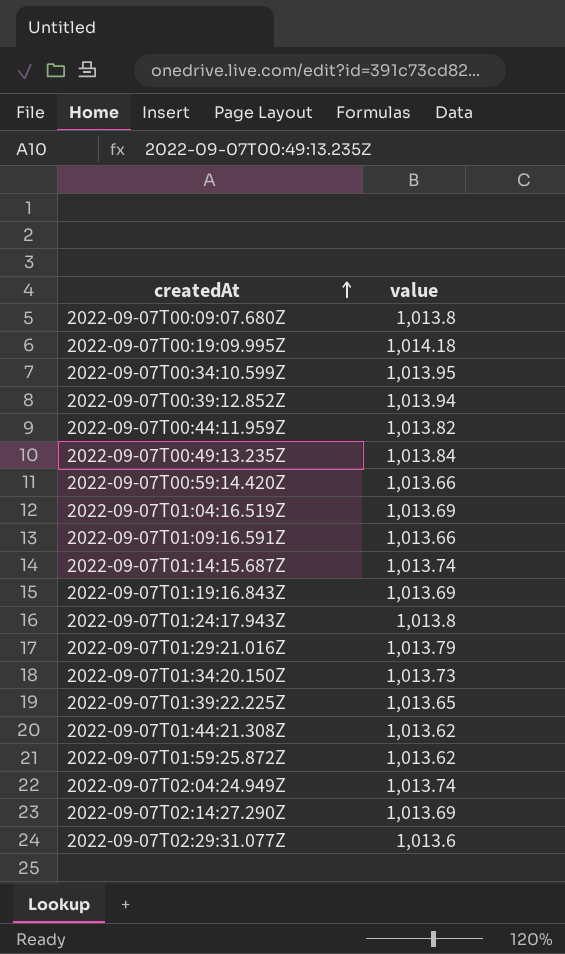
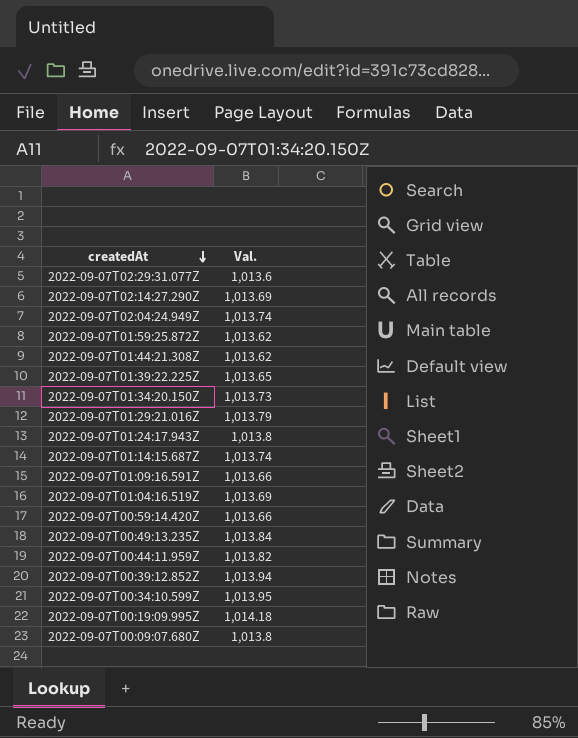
row order: createdAt ascending -> createdAt descending
column name: value -> Val.
row 2022-09-07T01:19:16.843Z: 1,013.69 -> none

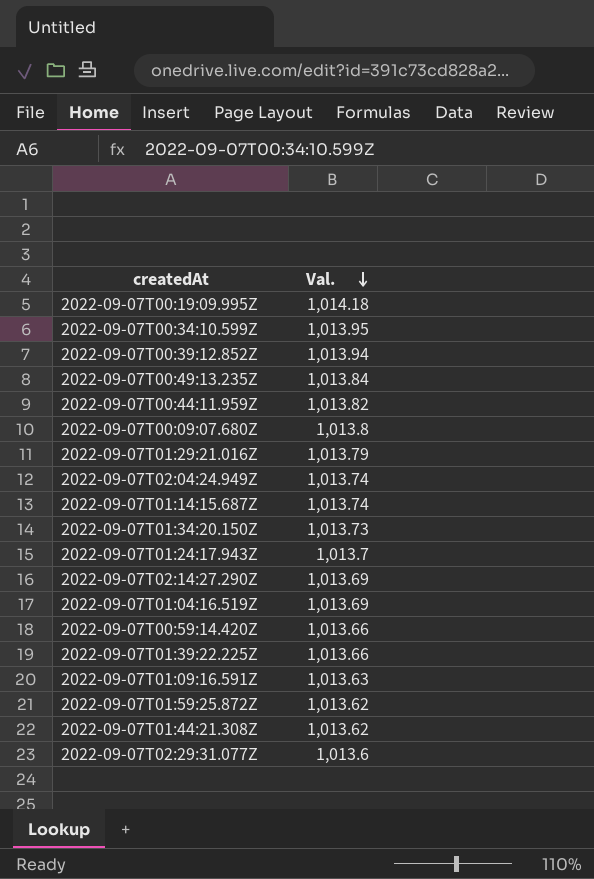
row order: createdAt descending -> Val. descending
2022-09-07T01:24:17.943Z | Val.: 1,013.8 -> 1,013.7
2022-09-07T01:39:22.225Z | Val.: 1,013.65 -> 1,013.66
2022-09-07T01:09:16.591Z | Val.: 1,013.66 -> 1,013.63

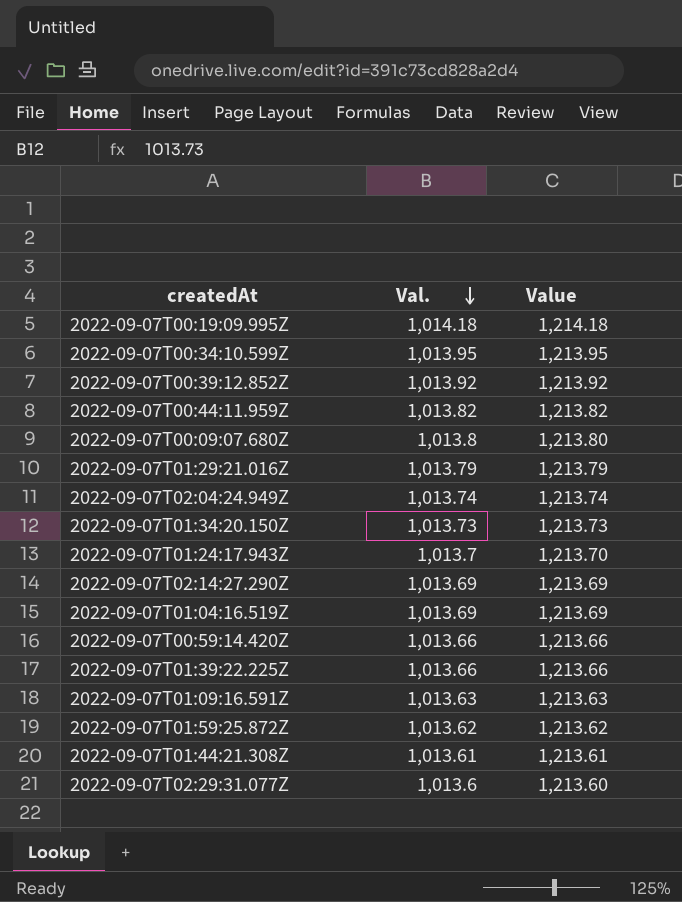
column Value | formula: none -> [Val.] + 200
row 2022-09-07T00:49:13.235Z: 1,013.84 -> none
row 2022-09-07T01:14:15.687Z: 1,013.74 -> none
2022-09-07T00:39:12.852Z | Val.: 1,013.94 -> 1,013.92
2022-09-07T01:44:21.308Z | Val.: 1,013.62 -> 1,013.61

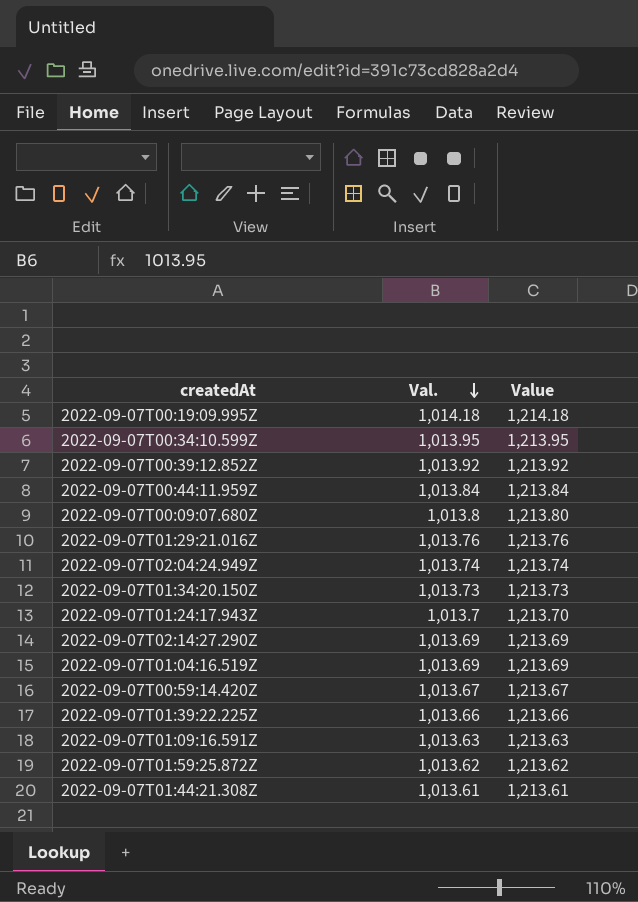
row 2022-09-07T02:29:31.077Z: 1,013.6 | 1,213.60 -> none
2022-09-07T00:44:11.959Z | Val.: 1,013.82 -> 1,013.84
2022-09-07T00:44:11.959Z | Value: 1,213.82 -> 1,213.84
2022-09-07T01:29:21.016Z | Val.: 1,013.79 -> 1,013.76
2022-09-07T01:29:21.016Z | Value: 1,213.79 -> 1,213.76
2022-09-07T00:59:14.420Z | Val.: 1,013.66 -> 1,013.67
2022-09-07T00:59:14.420Z | Value: 1,213.66 -> 1,213.67

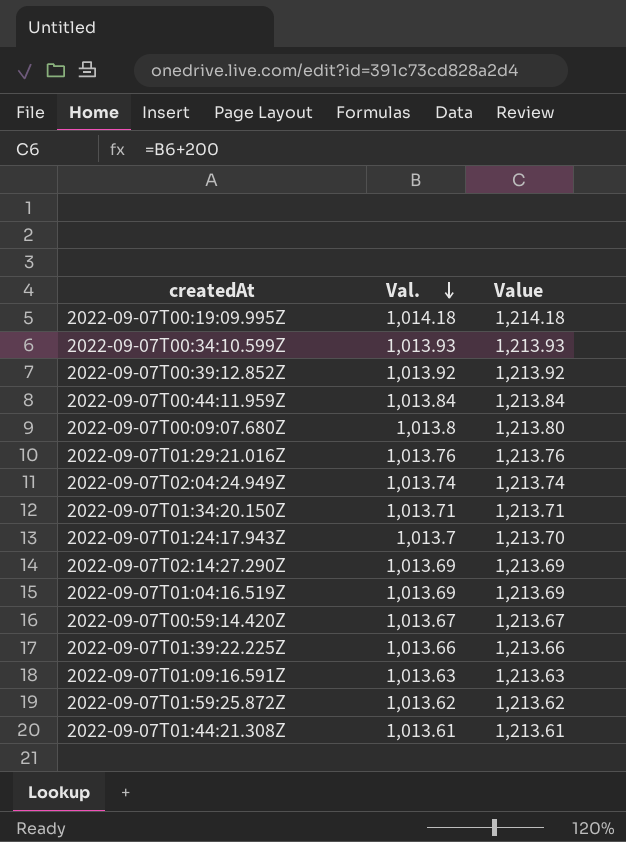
2022-09-07T00:34:10.599Z | Val.: 1,013.95 -> 1,013.93
2022-09-07T00:34:10.599Z | Value: 1,213.95 -> 1,213.93
2022-09-07T01:34:20.150Z | Val.: 1,013.73 -> 1,013.71
2022-09-07T01:34:20.150Z | Value: 1,213.73 -> 1,213.71

